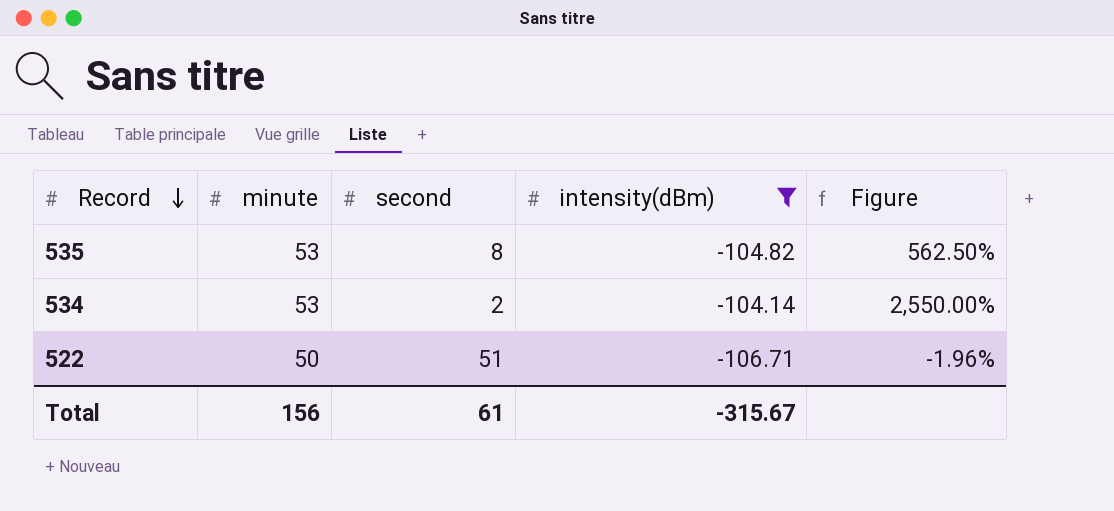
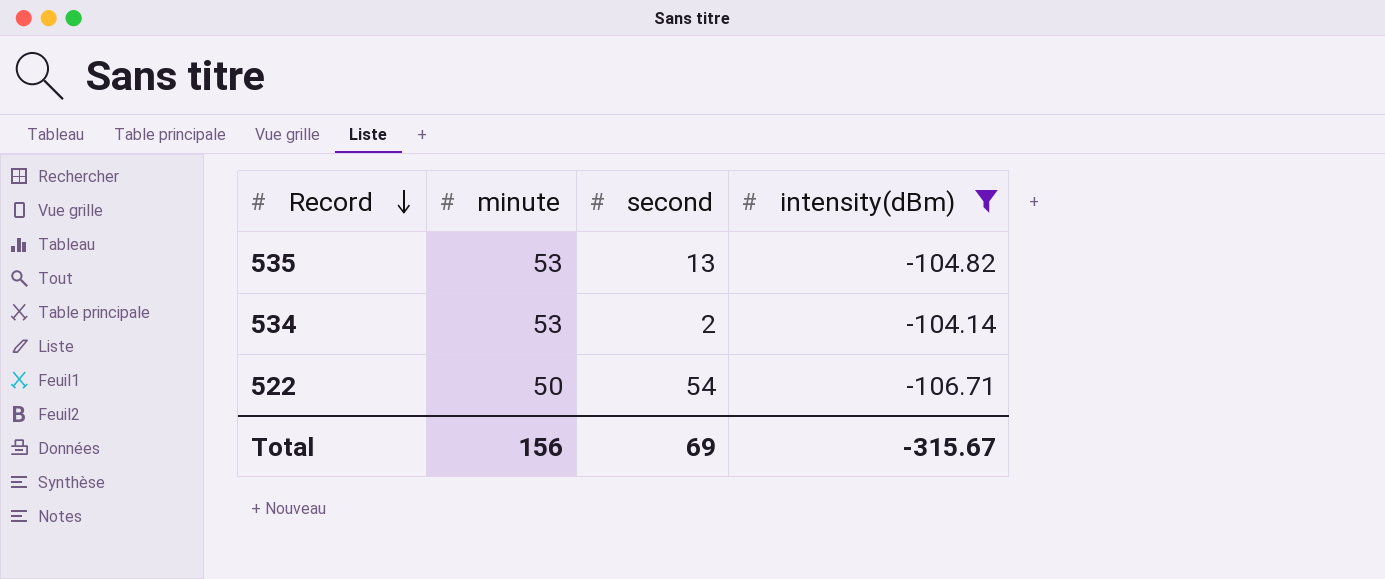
column Figure | formula: ([minute] - [second]) / [second] -> none
535 | second: 8 -> 13
522 | second: 51 -> 54
Total | second: 61 -> 69

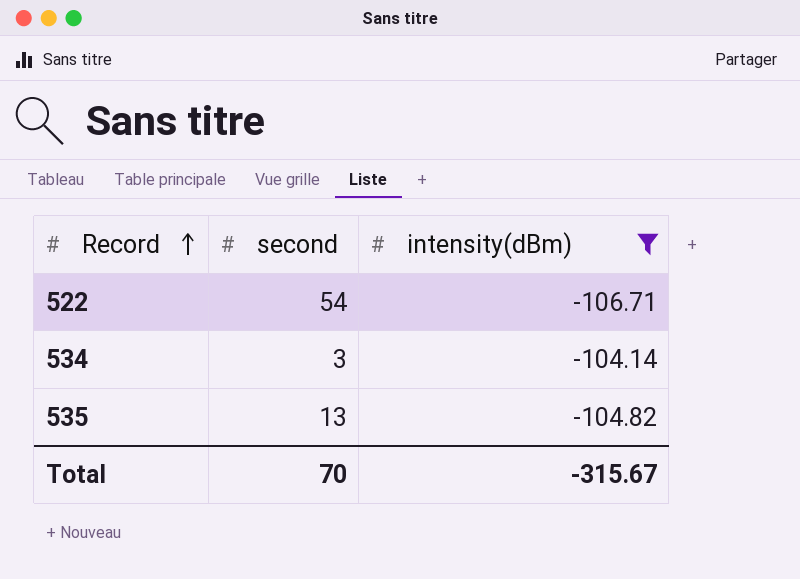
row order: Record descending -> Record ascending
column minute | position: 2 -> none
534 | second: 2 -> 3
Total | second: 69 -> 70

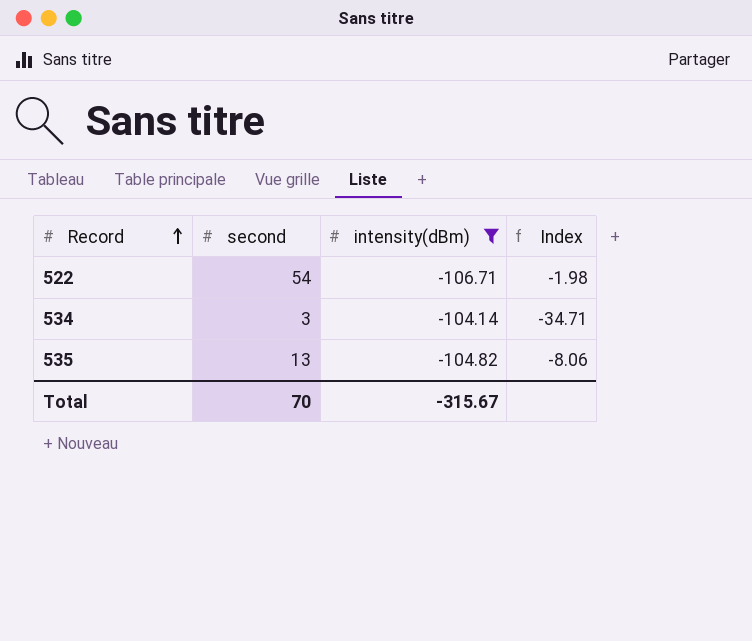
column Index | formula: none -> [intensity(dBm)] / [second]

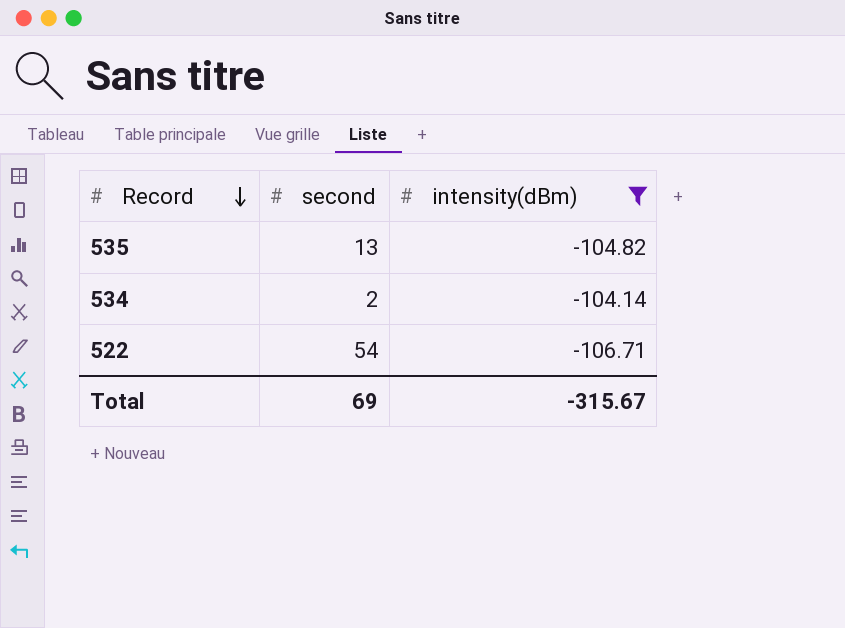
row order: Record ascending -> Record descending
column Index | formula: [intensity(dBm)] / [second] -> none
534 | second: 3 -> 2
Total | second: 70 -> 69

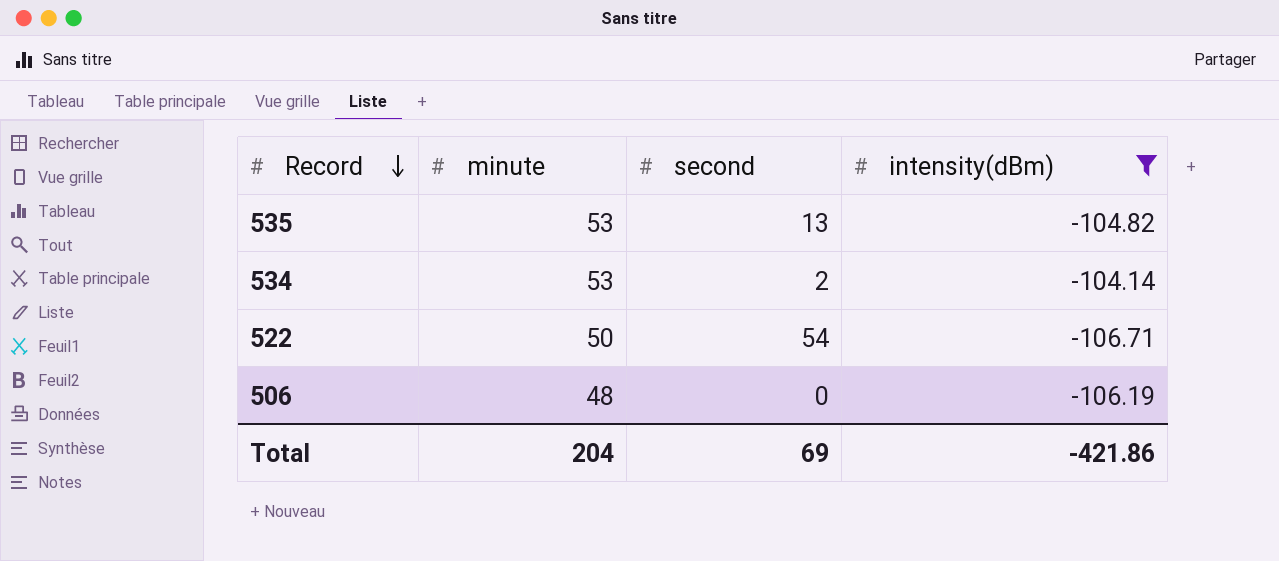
column minute | position: none -> 2
row 506: none -> 48 | 0 | -106.19
Total | intensity(dBm): -315.67 -> -421.86

